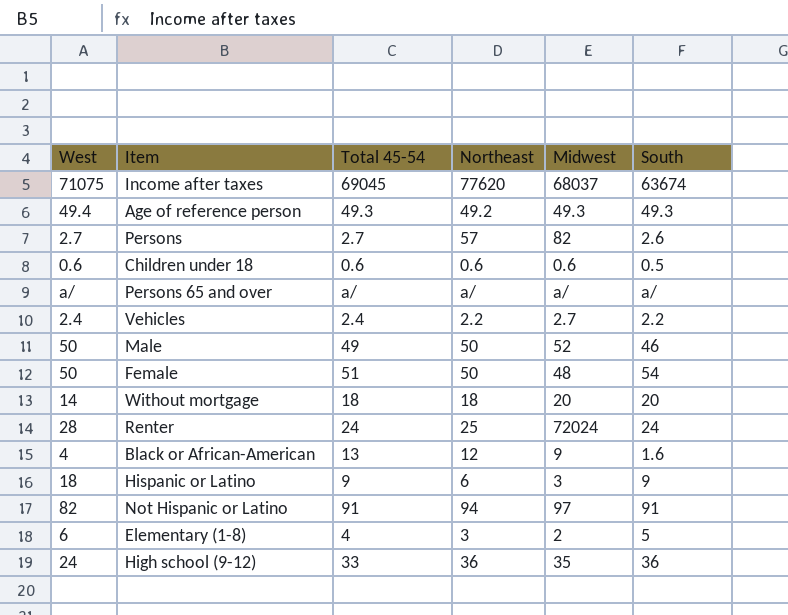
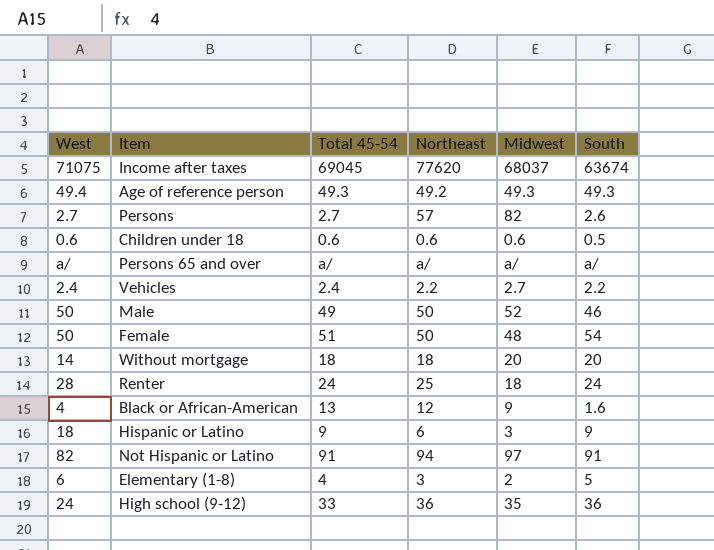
Renter | Midwest: 72024 -> 18

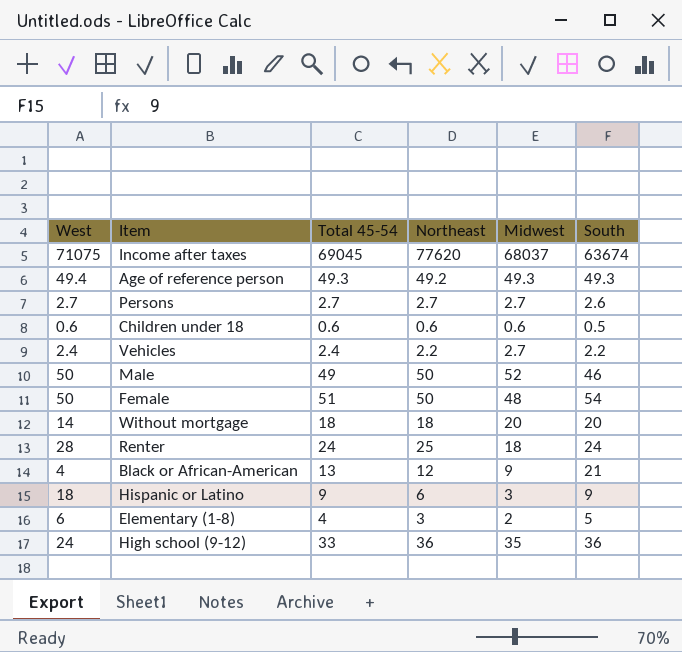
row Persons 65 and over: a/ | a/ | a/ | a/ | a/ -> none
row Not Hispanic or Latino: 82 | 91 | 94 | 97 | 91 -> none
Persons | Northeast: 57 -> 2.7
Persons | Midwest: 82 -> 2.7
Black or African-American | South: 1.6 -> 21

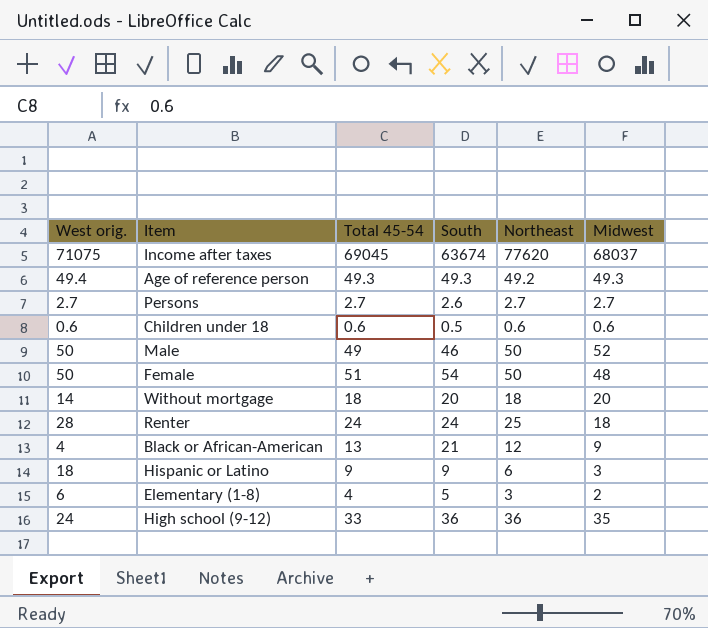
column name: West -> West orig.
column South | position: 6 -> 4
row Vehicles: 2.4 | 2.4 | 2.2 | 2.7 | 2.2 -> none

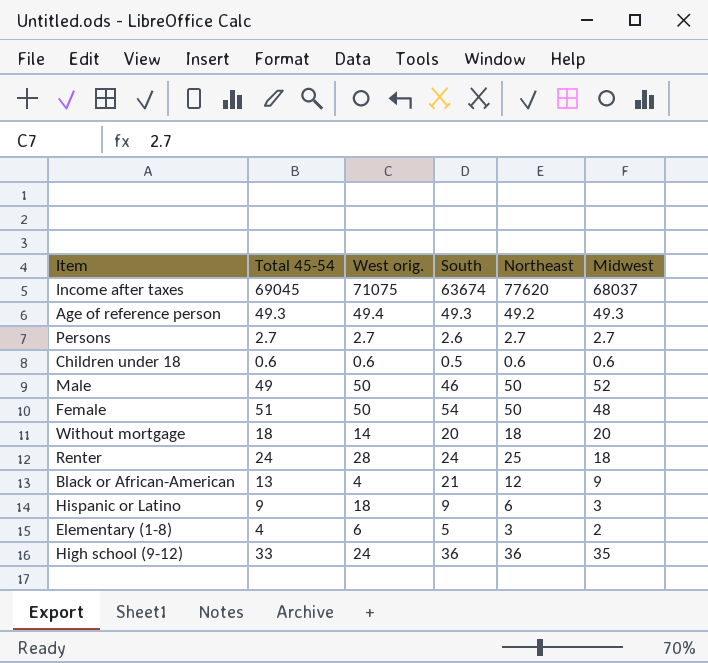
column West orig. | position: 1 -> 3

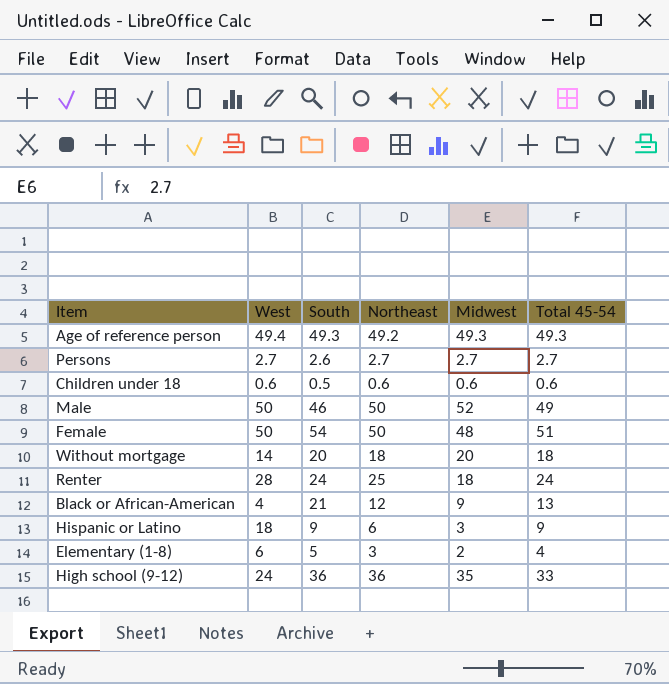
column name: West orig. -> West
column Total 45-54 | position: 2 -> 6
row Income after taxes: 69045 | 71075 | 63674 | 77620 | 68037 -> none

